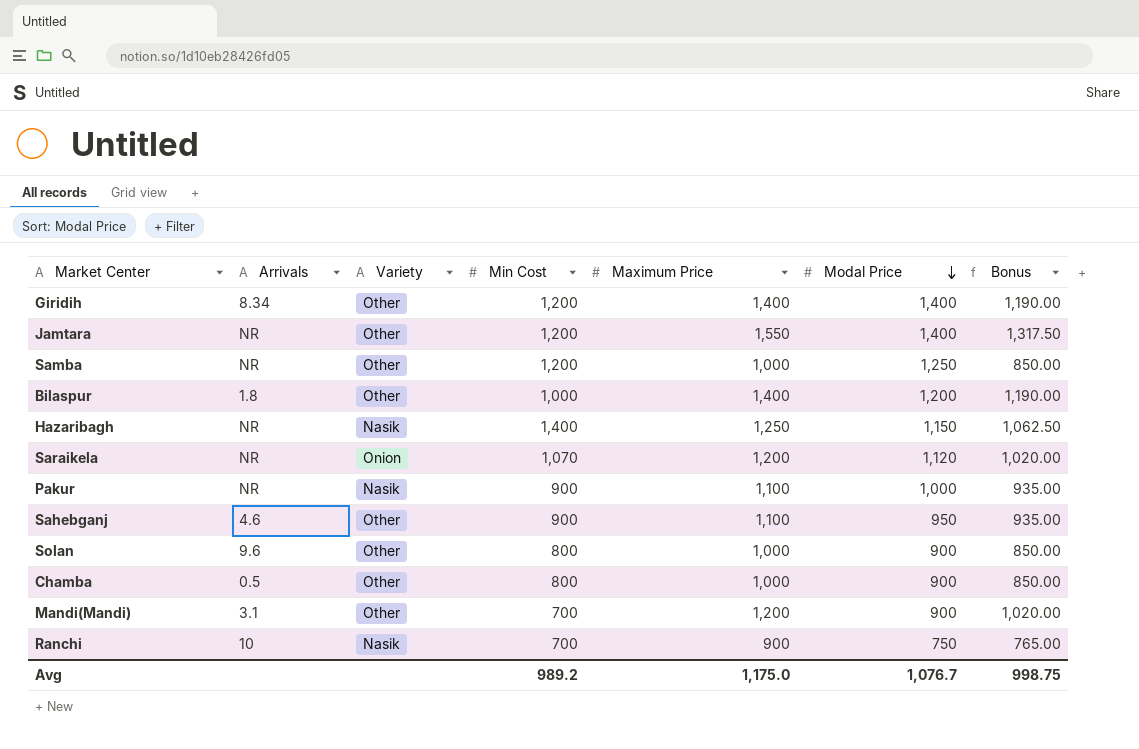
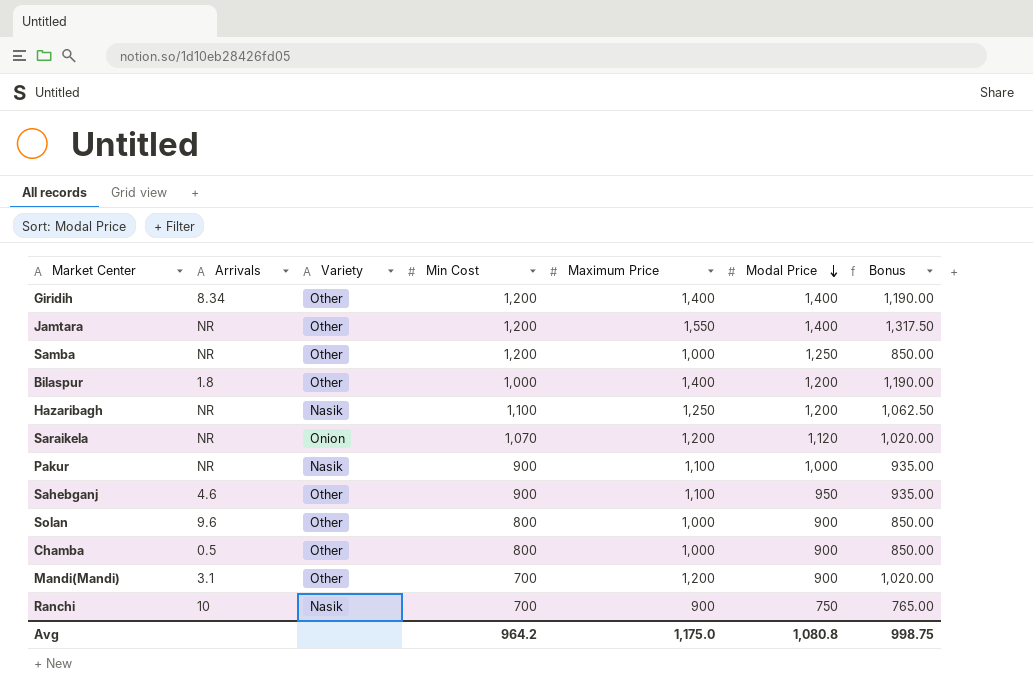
Hazaribagh | Min Cost: 1,400 -> 1,100
Hazaribagh | Modal Price: 1,150 -> 1,200
Avg | Min Cost: 989.2 -> 964.2
Avg | Modal Price: 1,076.7 -> 1,080.8

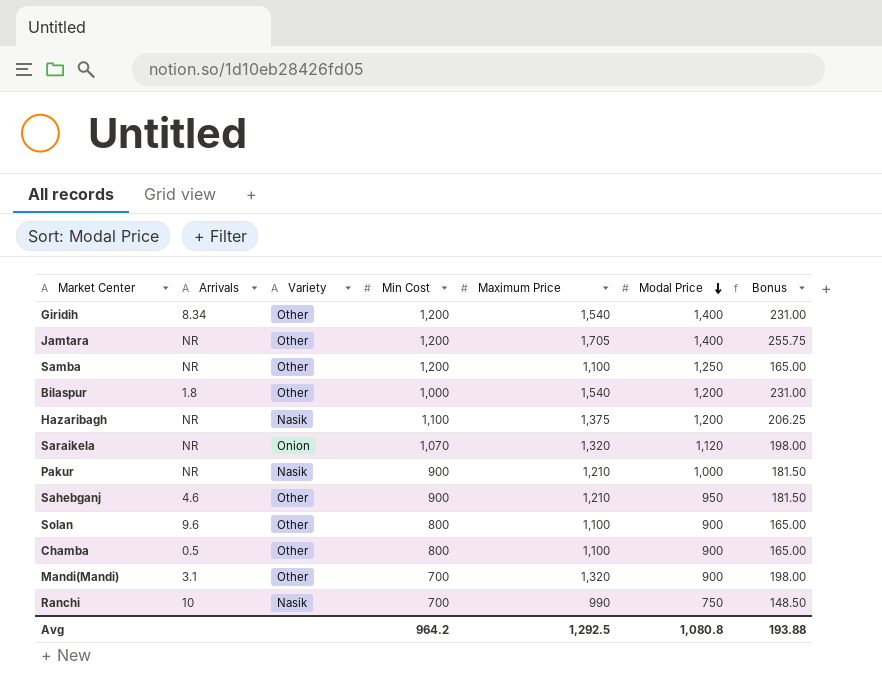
column Bonus | formula: [Maximum Price] * 0.85 -> [Maximum Price] * 0.15
Giridih | Maximum Price: 1,400 -> 1,540
Jamtara | Maximum Price: 1,550 -> 1,705
Samba | Maximum Price: 1,000 -> 1,100
Bilaspur | Maximum Price: 1,400 -> 1,540
Hazaribagh | Maximum Price: 1,250 -> 1,375
Saraikela | Maximum Price: 1,200 -> 1,320
Pakur | Maximum Price: 1,100 -> 1,210
Sahebganj | Maximum Price: 1,100 -> 1,210
Solan | Maximum Price: 1,000 -> 1,100
Chamba | Maximum Price: 1,000 -> 1,100
Mandi(Mandi) | Maximum Price: 1,200 -> 1,320
Ranchi | Maximum Price: 900 -> 990
Avg | Maximum Price: 1,175.0 -> 1,292.5
Avg | Bonus: 998.75 -> 193.88

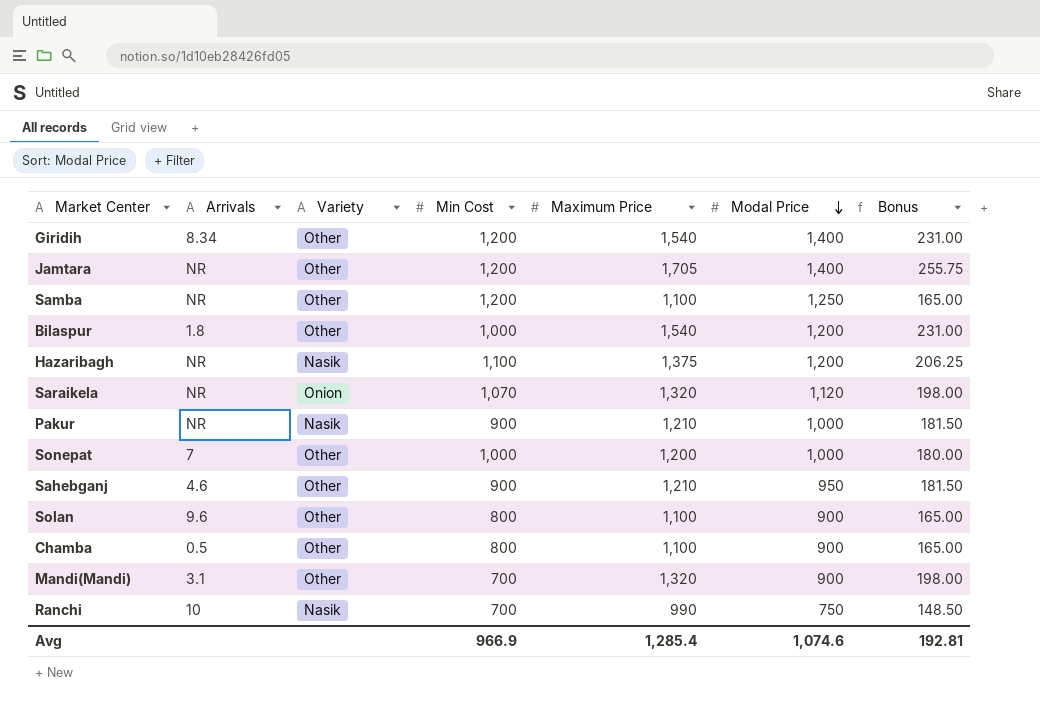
row Sonepat: none -> 7 | Other | 1,000 | 1,200 | 1,000 | 180.00
Avg | Min Cost: 964.2 -> 966.9
Avg | Maximum Price: 1,292.5 -> 1,285.4
Avg | Modal Price: 1,080.8 -> 1,074.6
Avg | Bonus: 193.88 -> 192.81

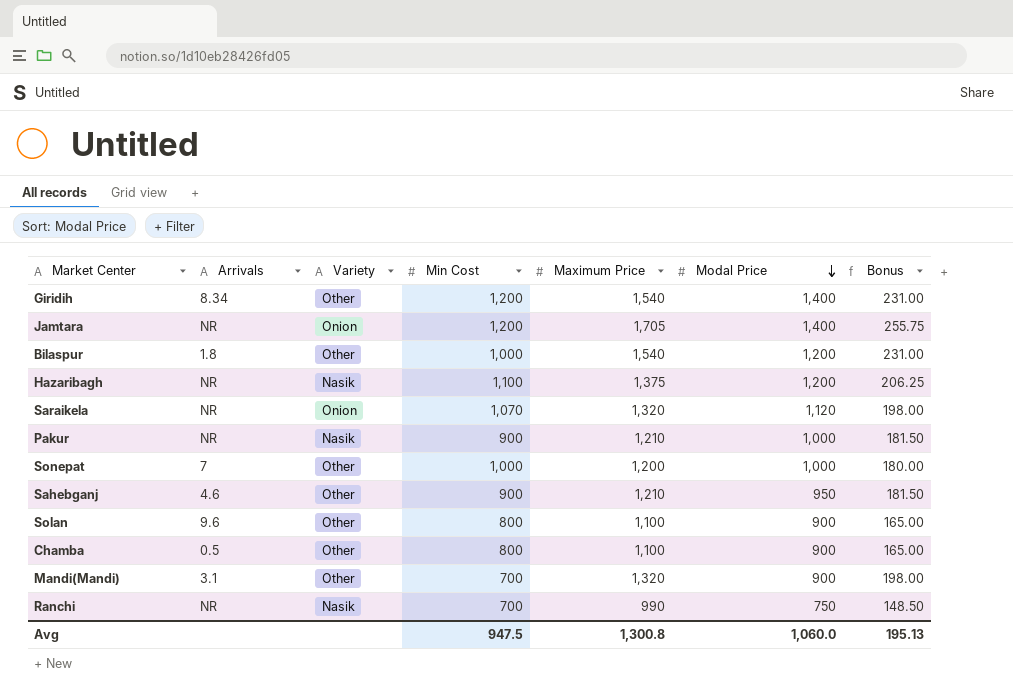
row Samba: NR | Other | 1,200 | 1,100 | 1,250 | 165.00 -> none
Jamtara | Variety: Other -> Onion
Ranchi | Arrivals: 10 -> NR
Avg | Min Cost: 966.9 -> 947.5
Avg | Maximum Price: 1,285.4 -> 1,300.8
Avg | Modal Price: 1,074.6 -> 1,060.0
Avg | Bonus: 192.81 -> 195.13

